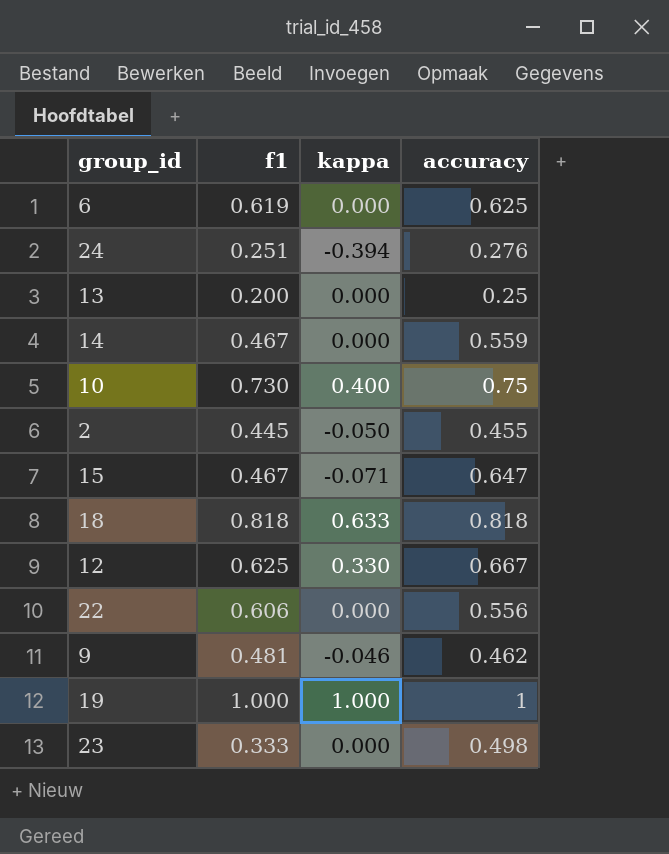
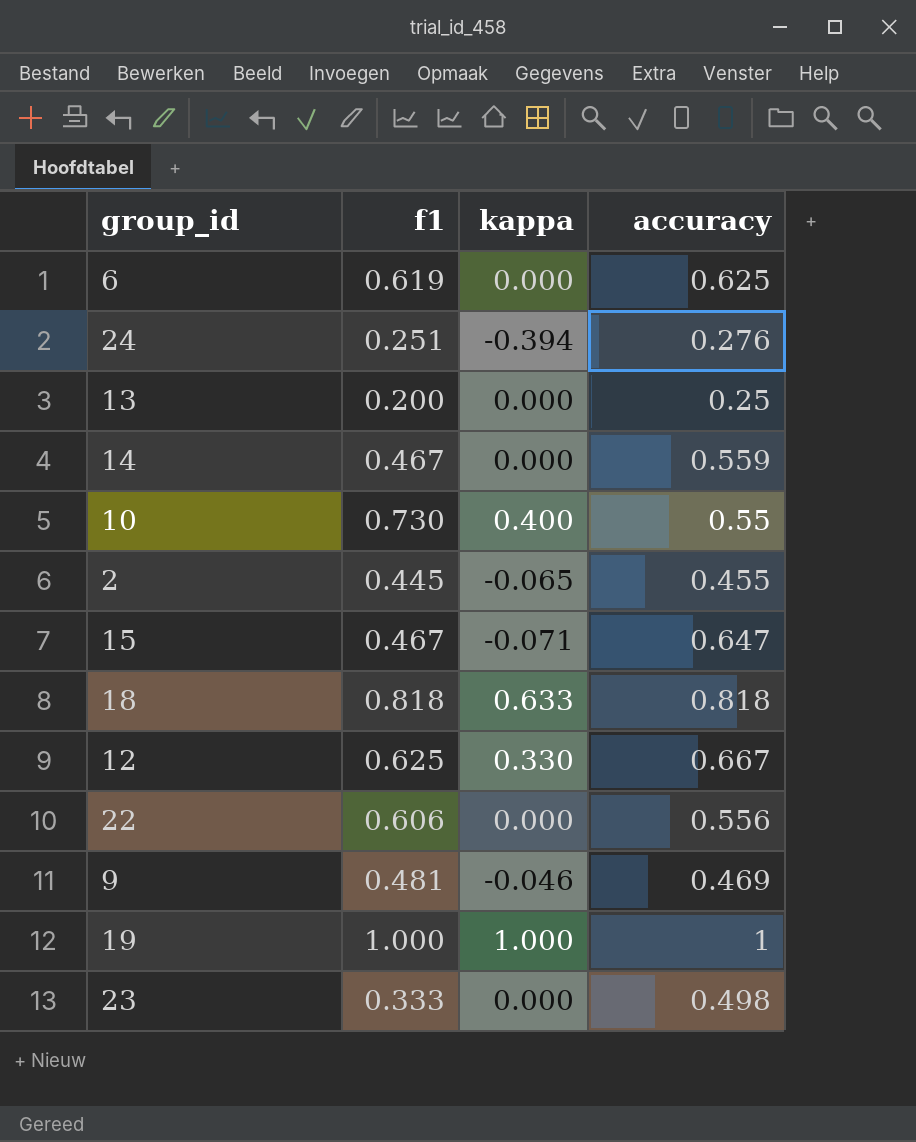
10 | accuracy: 0.75 -> 0.55
2 | kappa: -0.050 -> -0.065
9 | accuracy: 0.462 -> 0.469

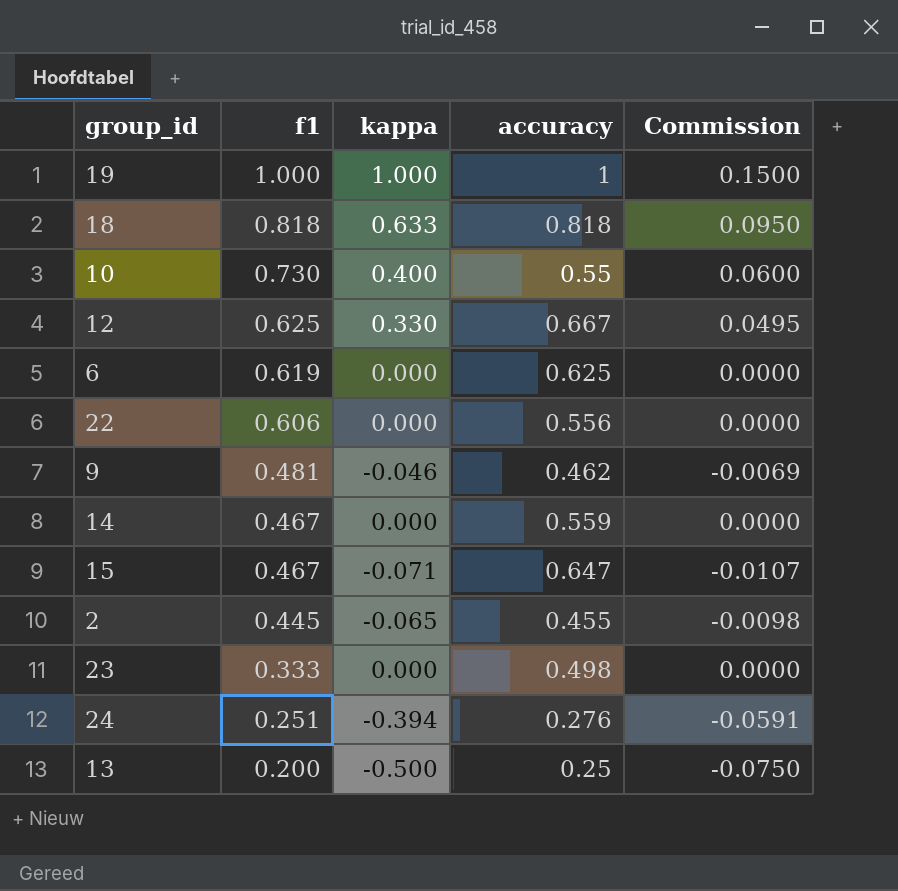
row order: none -> f1 descending
column Commission | formula: none -> [kappa] * 0.15
9 | accuracy: 0.469 -> 0.462
13 | kappa: 0.000 -> -0.500

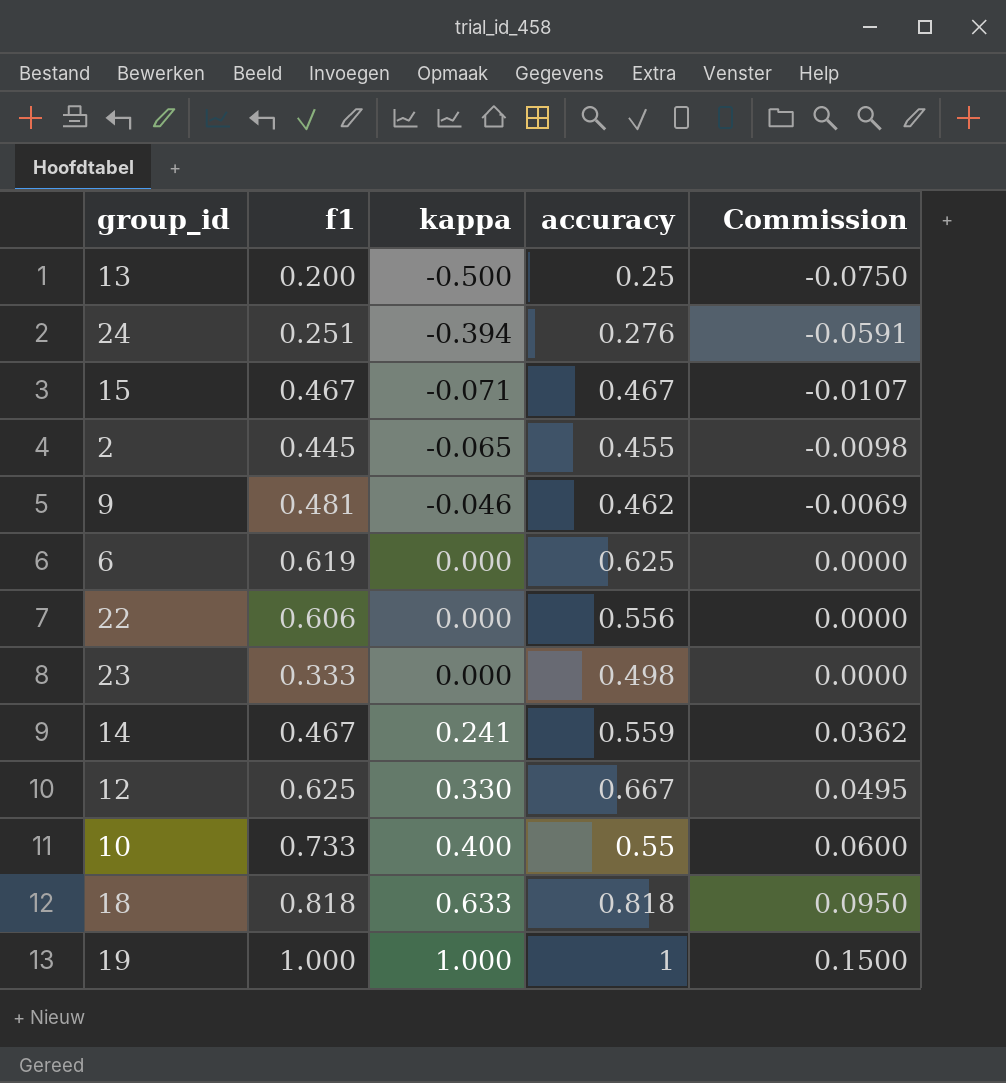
row order: f1 descending -> kappa ascending
15 | accuracy: 0.647 -> 0.467
14 | kappa: 0.000 -> 0.241
14 | Commission: 0.0000 -> 0.0362
10 | f1: 0.730 -> 0.733

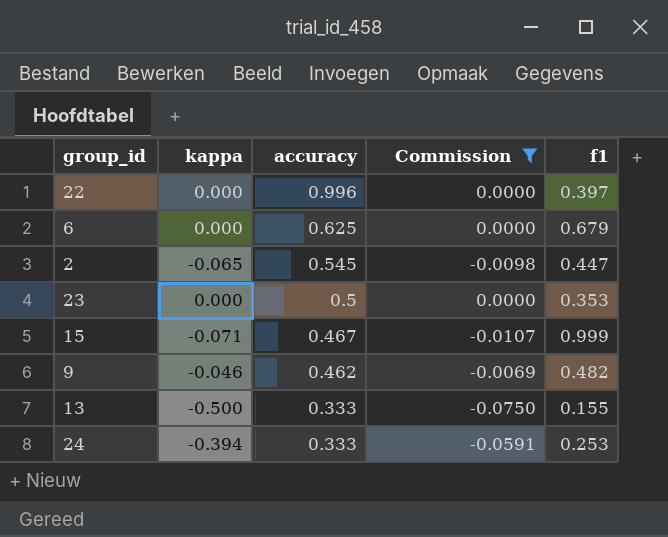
filter: none -> Commission <= 0.0000
row order: kappa ascending -> accuracy descending
column f1 | position: 2 -> 5
22 | accuracy: 0.556 -> 0.996
22 | f1: 0.606 -> 0.397
6 | f1: 0.619 -> 0.679
2 | accuracy: 0.455 -> 0.545
2 | f1: 0.445 -> 0.447
23 | accuracy: 0.498 -> 0.5
23 | f1: 0.333 -> 0.353
15 | f1: 0.467 -> 0.999
9 | f1: 0.481 -> 0.482
13 | accuracy: 0.25 -> 0.333
13 | f1: 0.200 -> 0.155
24 | accuracy: 0.276 -> 0.333
24 | f1: 0.251 -> 0.253

